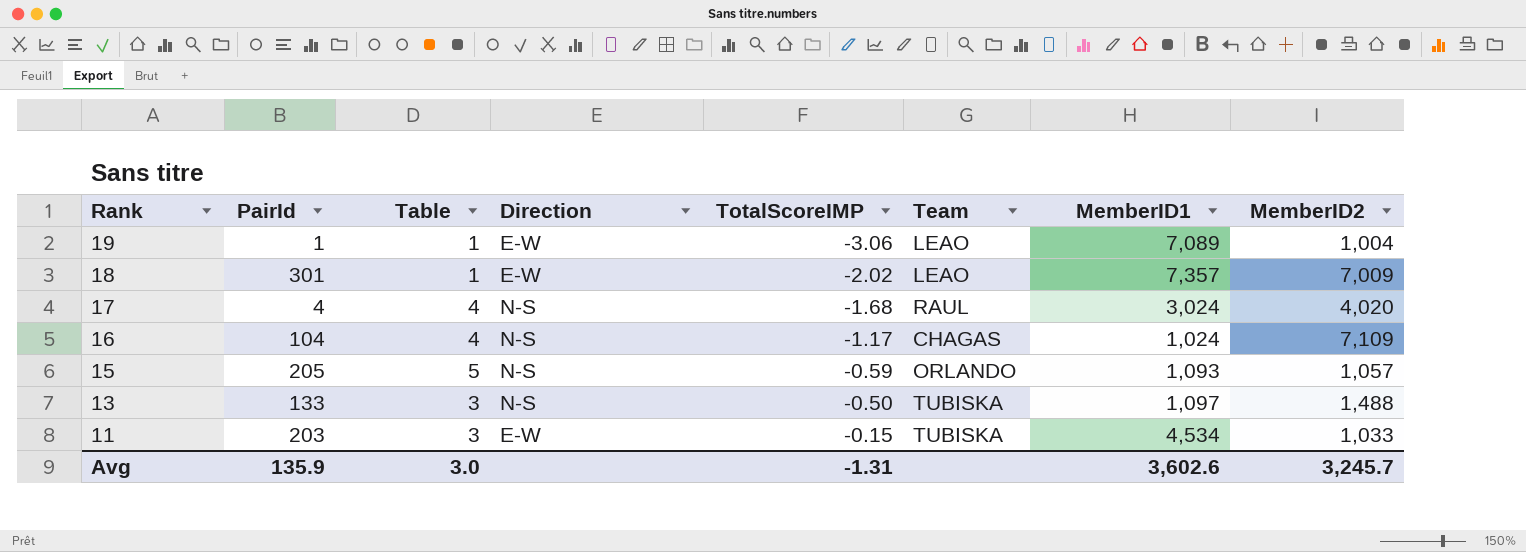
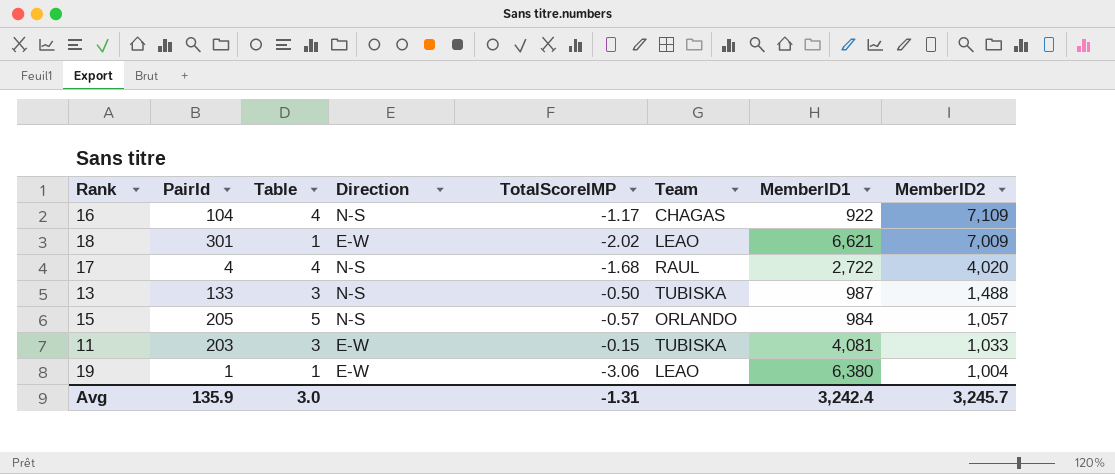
row order: Rank descending -> MemberID2 descending
16 | MemberID1: 1,024 -> 922
18 | MemberID1: 7,357 -> 6,621
17 | MemberID1: 3,024 -> 2,722
13 | MemberID1: 1,097 -> 987
15 | TotalScoreIMP: -0.59 -> -0.57
15 | MemberID1: 1,093 -> 984
11 | MemberID1: 4,534 -> 4,081
19 | MemberID1: 7,089 -> 6,380
Avg | MemberID1: 3,602.6 -> 3,242.4

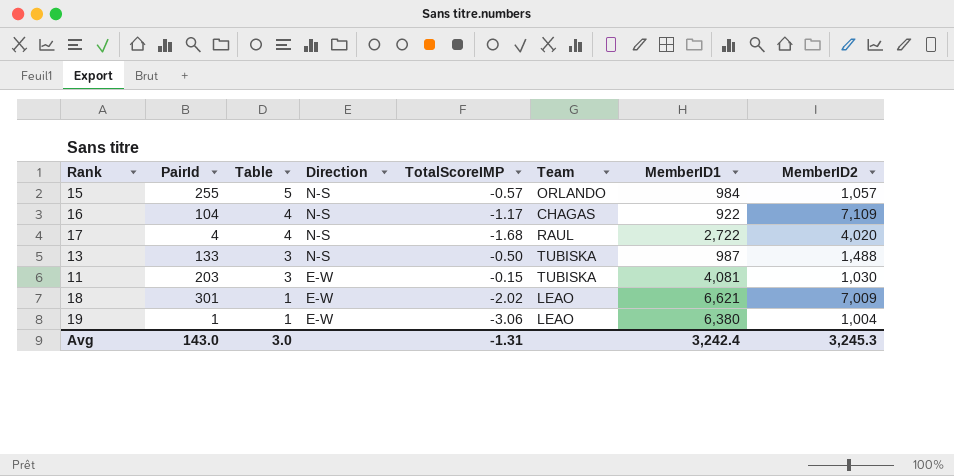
row order: MemberID2 descending -> Table descending
15 | PairId: 205 -> 255
11 | MemberID2: 1,033 -> 1,030
Avg | PairId: 135.9 -> 143.0
Avg | MemberID2: 3,245.7 -> 3,245.3

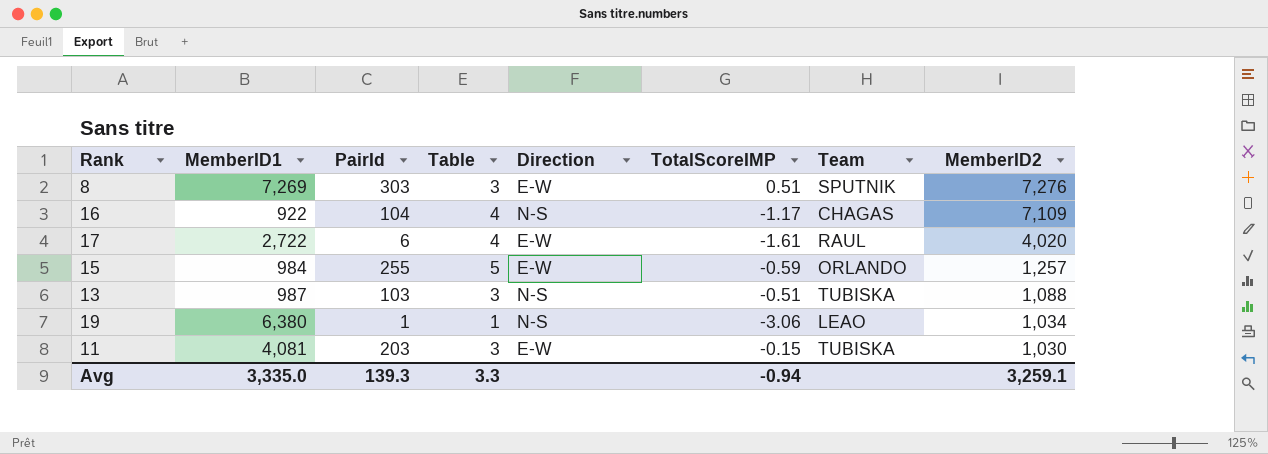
row order: Table descending -> MemberID2 descending
column MemberID1 | position: 7 -> 2
row 18: 301 | 1 | E-W | -2.02 | LEAO | 6,621 | 7,009 -> none
row 8: none -> 7,269 | 303 | 3 | E-W | 0.51 | SPUTNIK | 7,276
17 | PairId: 4 -> 6
17 | Direction: N-S -> E-W
17 | TotalScoreIMP: -1.68 -> -1.61
15 | Direction: N-S -> E-W
15 | TotalScoreIMP: -0.57 -> -0.59
15 | MemberID2: 1,057 -> 1,257
13 | PairId: 133 -> 103
13 | TotalScoreIMP: -0.50 -> -0.51
13 | MemberID2: 1,488 -> 1,088
19 | Direction: E-W -> N-S
19 | MemberID2: 1,004 -> 1,034
Avg | MemberID1: 3,242.4 -> 3,335.0
Avg | PairId: 143.0 -> 139.3
Avg | Table: 3.0 -> 3.3
Avg | TotalScoreIMP: -1.31 -> -0.94
Avg | MemberID2: 3,245.3 -> 3,259.1

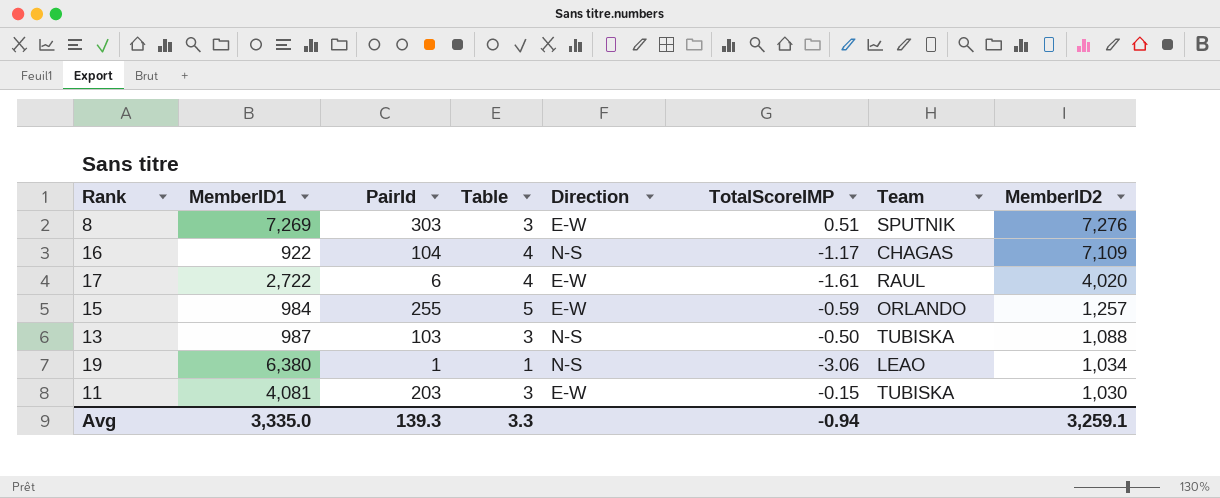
13 | TotalScoreIMP: -0.51 -> -0.50

